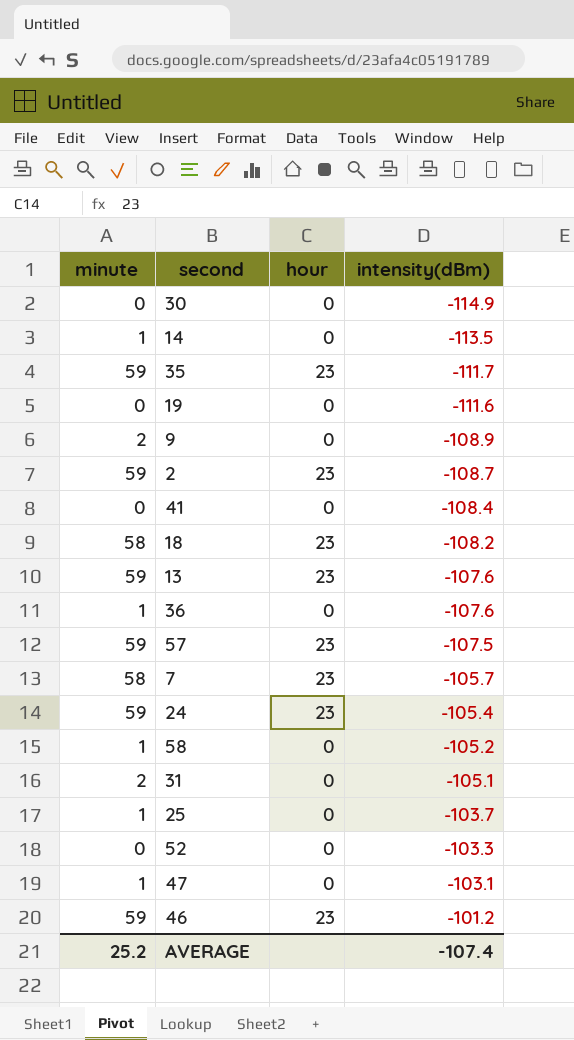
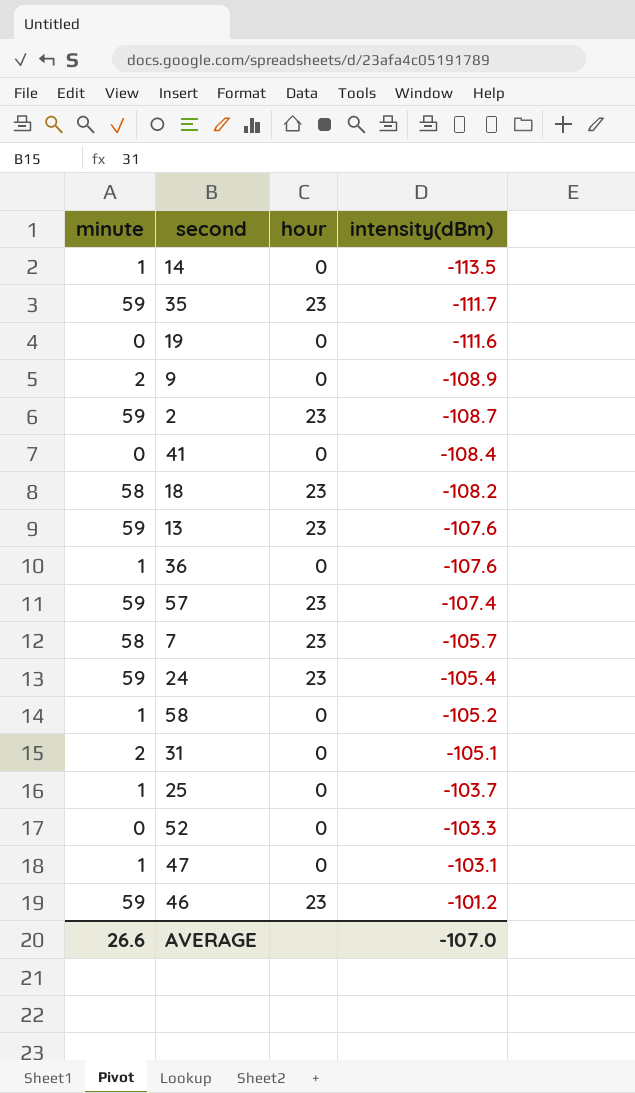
row 30: 0 | 0 | -114.9 -> none
57 | intensity(dBm): -107.5 -> -107.4
AVERAGE | minute: 25.2 -> 26.6
AVERAGE | intensity(dBm): -107.4 -> -107.0

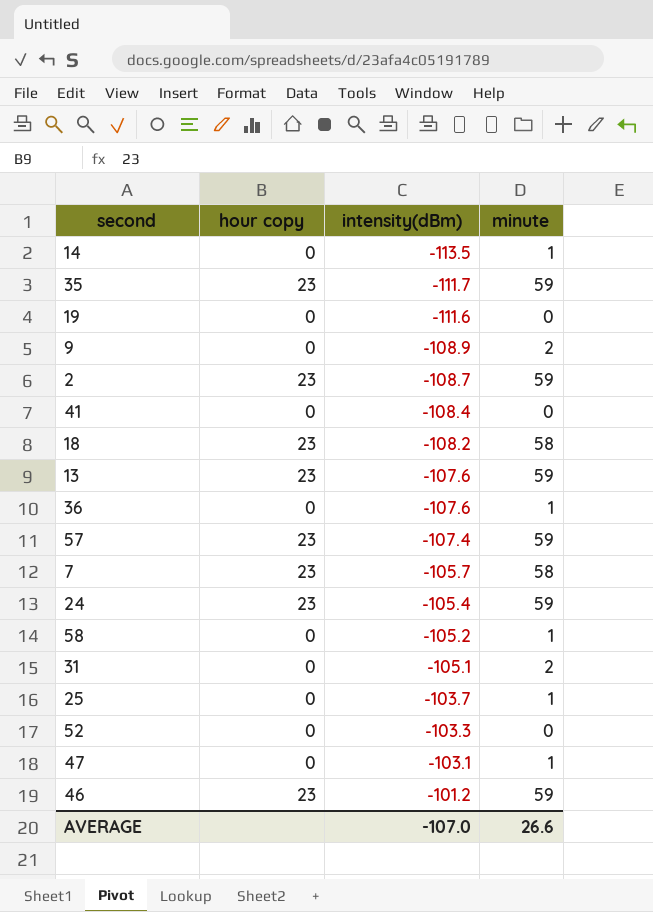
column name: hour -> hour copy
column minute | position: 1 -> 4

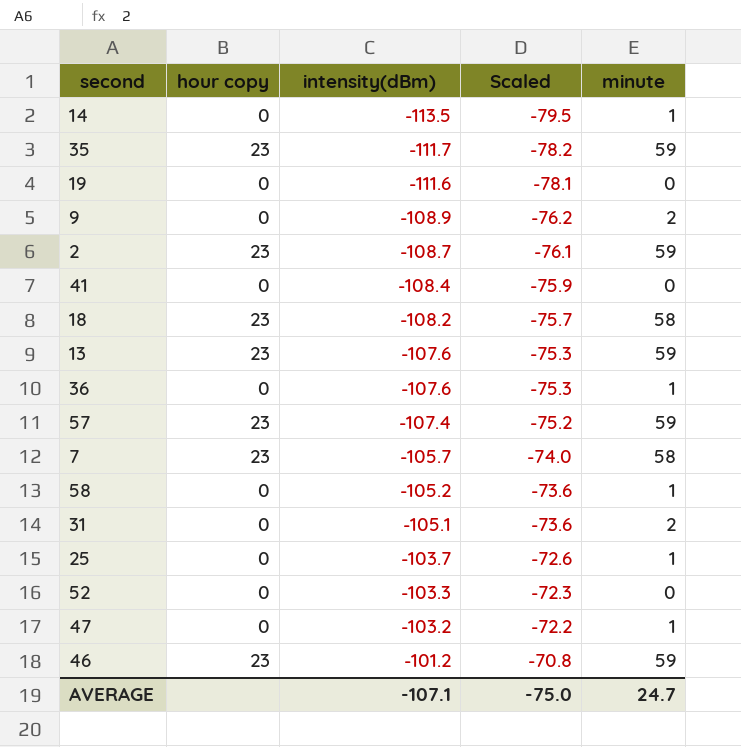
column Scaled | formula: none -> [intensity(dBm)] * 0.7
row 24: 23 | -105.4 | 59 -> none
47 | intensity(dBm): -103.1 -> -103.2
AVERAGE | intensity(dBm): -107.0 -> -107.1
AVERAGE | minute: 26.6 -> 24.7

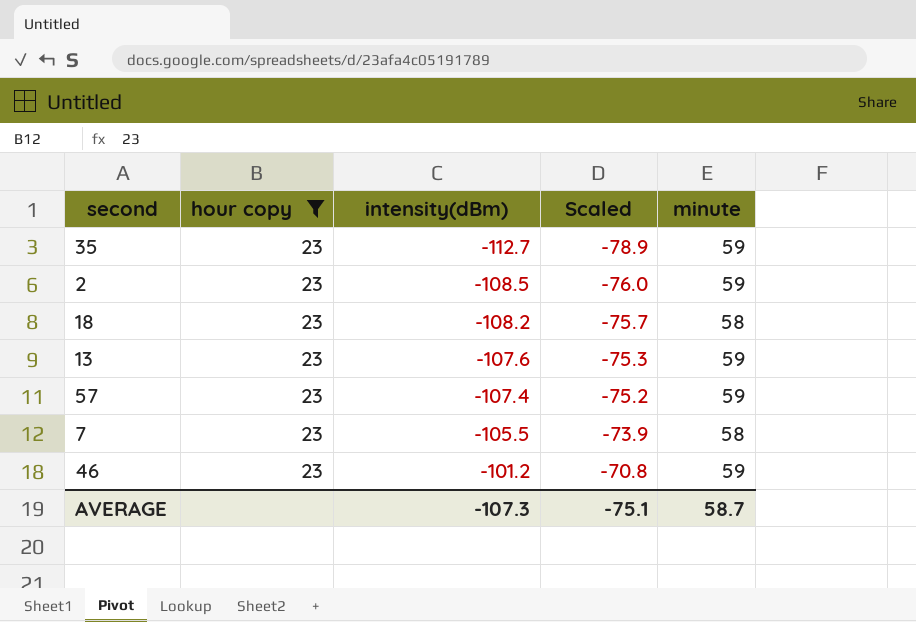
filter: none -> hour copy = 23
35 | intensity(dBm): -111.7 -> -112.7
35 | Scaled: -78.2 -> -78.9
2 | intensity(dBm): -108.7 -> -108.5
2 | Scaled: -76.1 -> -76.0
7 | intensity(dBm): -105.7 -> -105.5
7 | Scaled: -74.0 -> -73.9
AVERAGE | intensity(dBm): -107.1 -> -107.3
AVERAGE | Scaled: -75.0 -> -75.1
AVERAGE | minute: 24.7 -> 58.7

